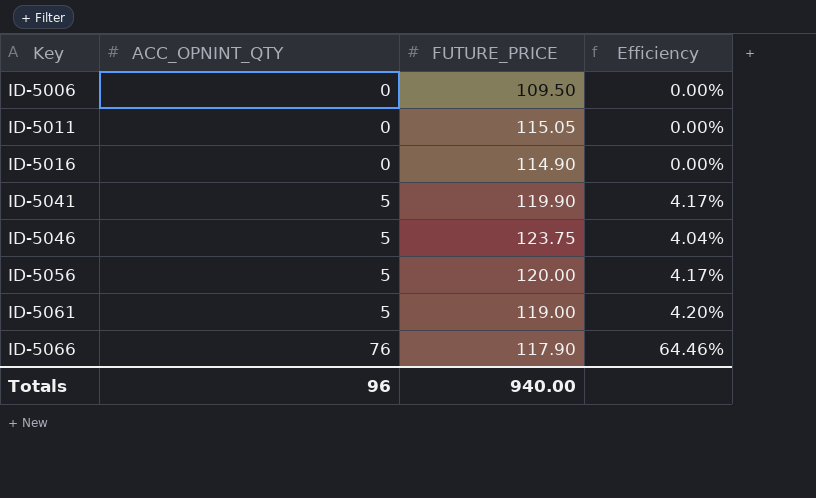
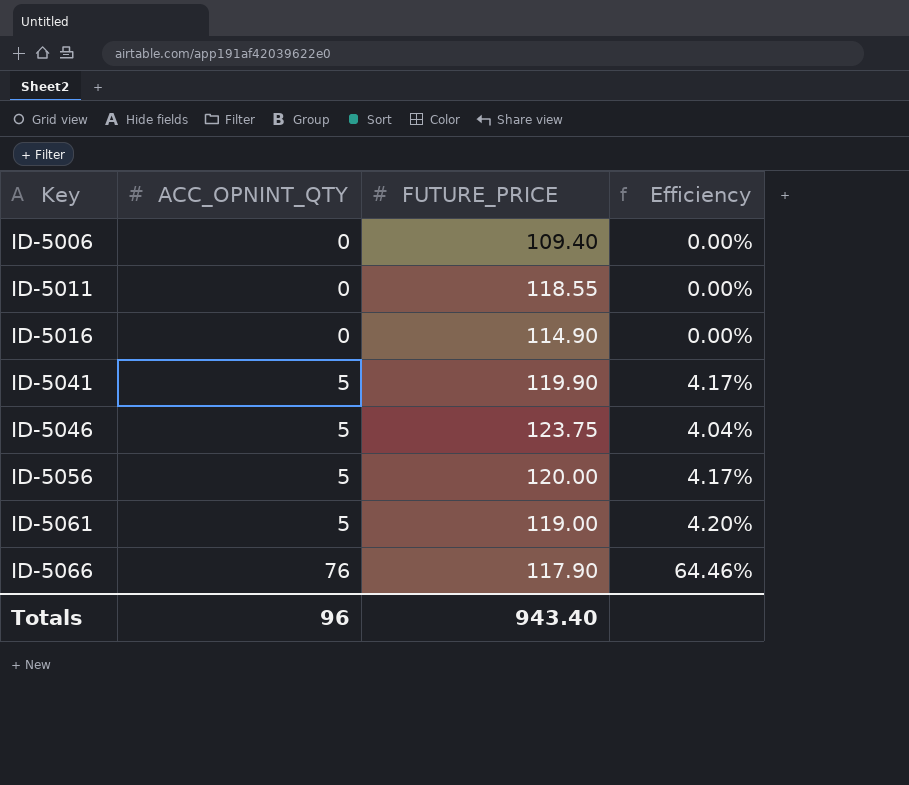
ID-5006 | FUTURE_PRICE: 109.50 -> 109.40
ID-5011 | FUTURE_PRICE: 115.05 -> 118.55
Totals | FUTURE_PRICE: 940.00 -> 943.40

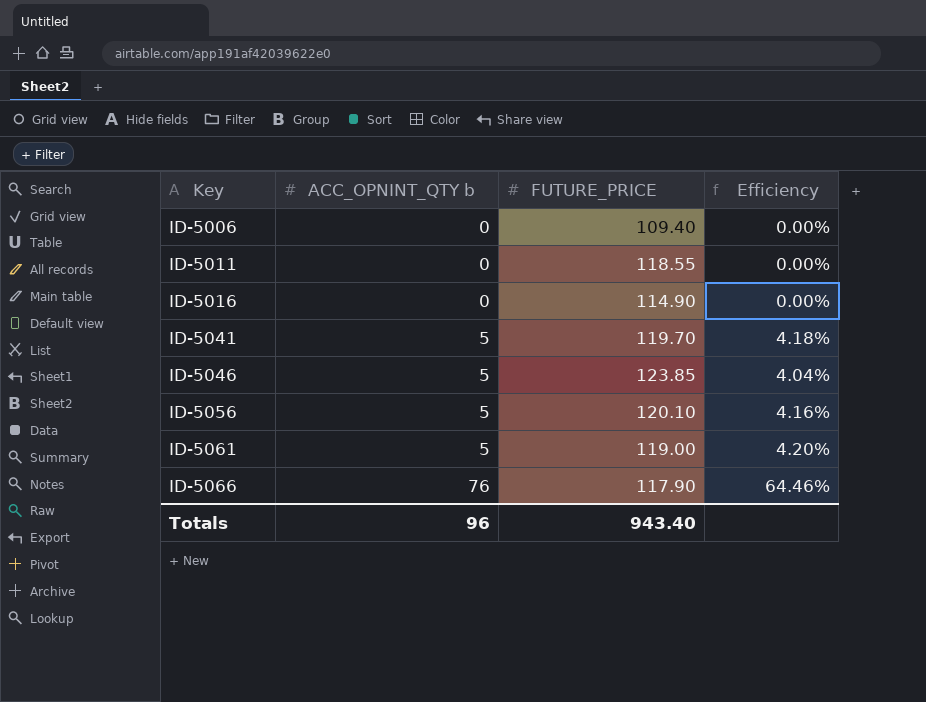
column name: ACC_OPNINT_QTY -> ACC_OPNINT_QTY b
ID-5041 | FUTURE_PRICE: 119.90 -> 119.70
ID-5041 | Efficiency: 4.17% -> 4.18%
ID-5046 | FUTURE_PRICE: 123.75 -> 123.85
ID-5056 | FUTURE_PRICE: 120.00 -> 120.10
ID-5056 | Efficiency: 4.17% -> 4.16%

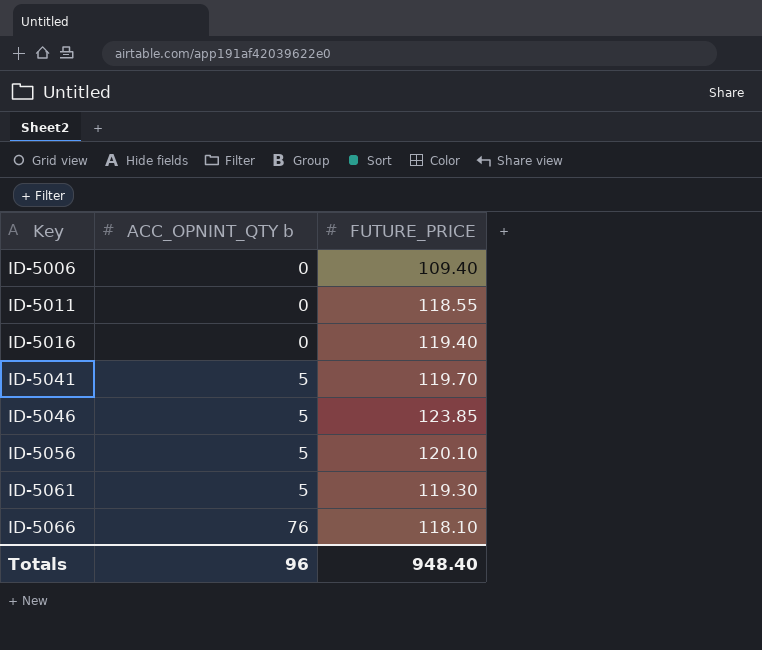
column Efficiency | formula: [ACC_OPNINT_QTY b] / [FUTURE_PRICE] -> none
ID-5016 | FUTURE_PRICE: 114.90 -> 119.40
ID-5061 | FUTURE_PRICE: 119.00 -> 119.30
ID-5066 | FUTURE_PRICE: 117.90 -> 118.10
Totals | FUTURE_PRICE: 943.40 -> 948.40

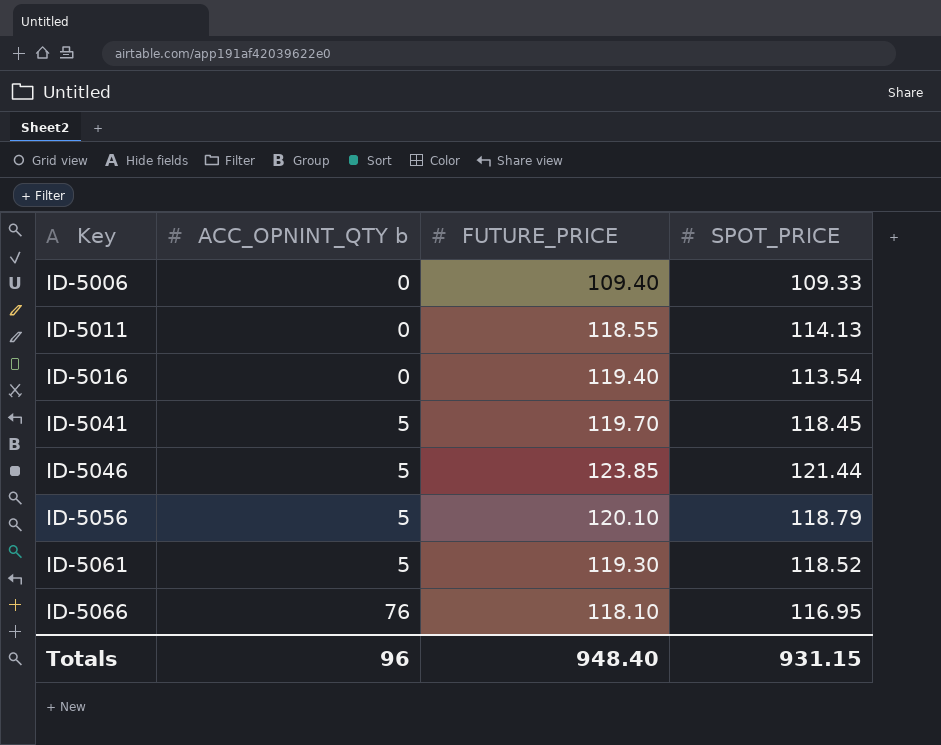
column SPOT_PRICE | position: none -> 4

